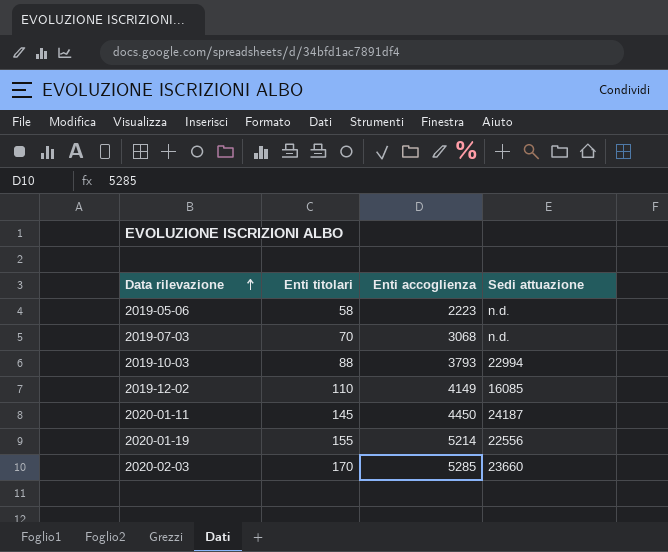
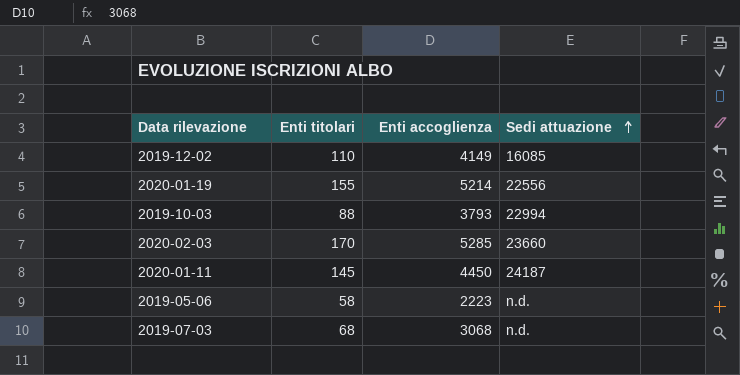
row order: Data rilevazione ascending -> Sedi attuazione ascending
2019-07-03 | Enti titolari: 70 -> 68

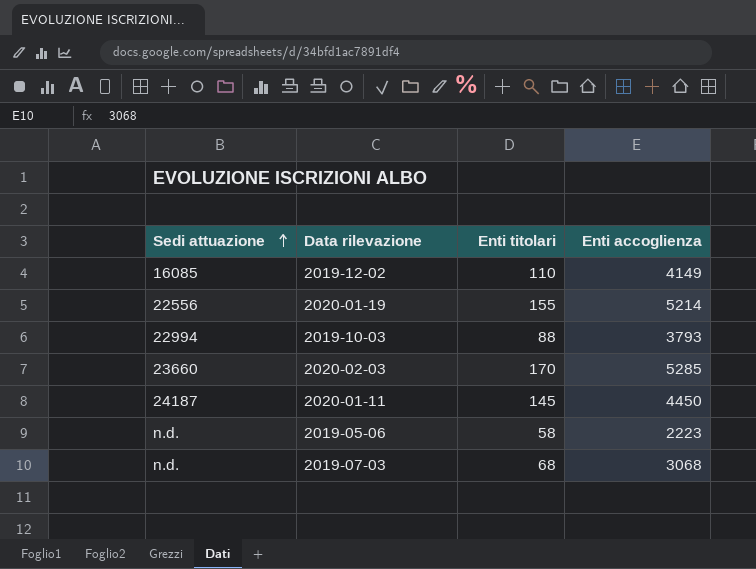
column Sedi attuazione | position: 4 -> 1

